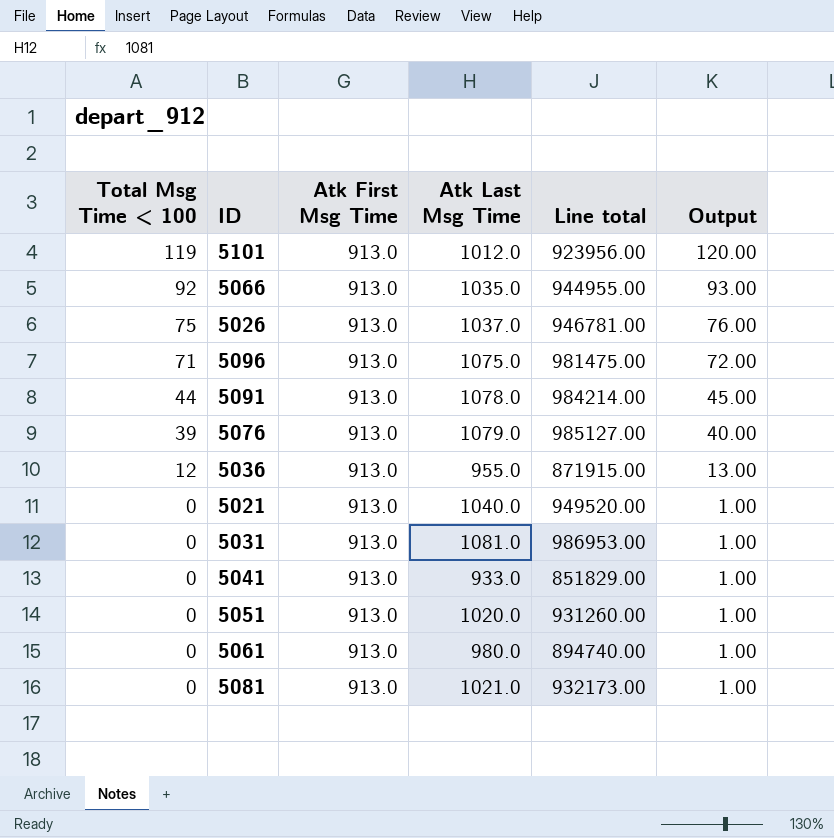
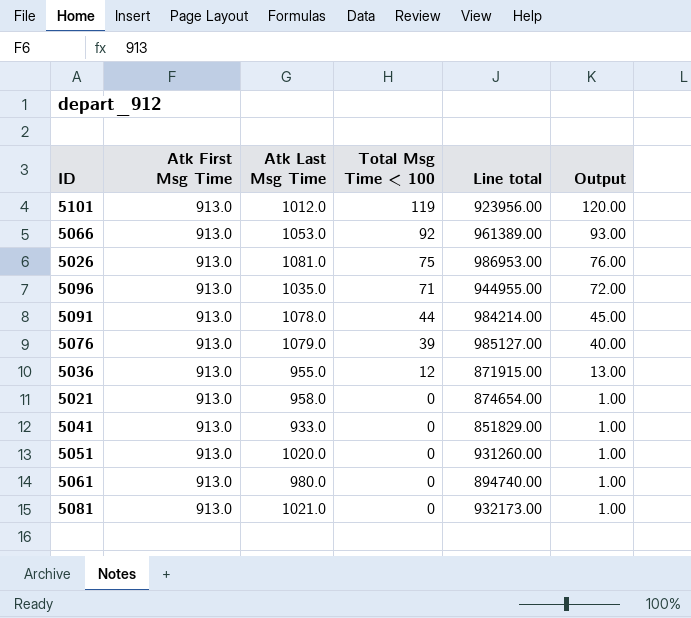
column Total Msg Time < 100 | position: 1 -> 4
row 5031: 0 | 913.0 | 1081.0 | 986953.00 | 1.00 -> none
5066 | Atk Last Msg Time: 1035.0 -> 1053.0
5066 | Line total: 944955.00 -> 961389.00
5026 | Atk Last Msg Time: 1037.0 -> 1081.0
5026 | Line total: 946781.00 -> 986953.00
5096 | Atk Last Msg Time: 1075.0 -> 1035.0
5096 | Line total: 981475.00 -> 944955.00
5021 | Atk Last Msg Time: 1040.0 -> 958.0
5021 | Line total: 949520.00 -> 874654.00

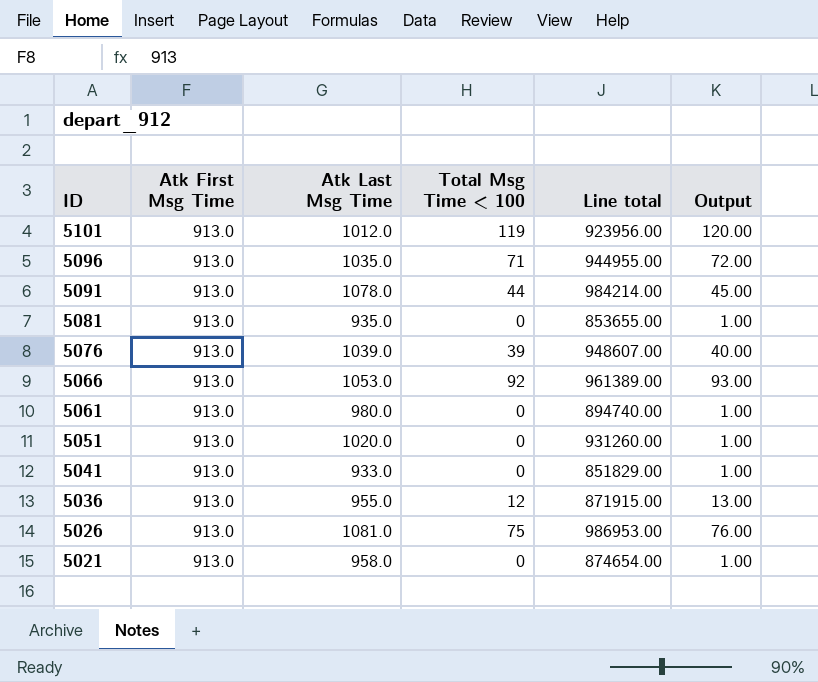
row order: Total Msg Time < 100 descending -> ID descending
5081 | Atk Last Msg Time: 1021.0 -> 935.0
5081 | Line total: 932173.00 -> 853655.00
5076 | Atk Last Msg Time: 1079.0 -> 1039.0
5076 | Line total: 985127.00 -> 948607.00

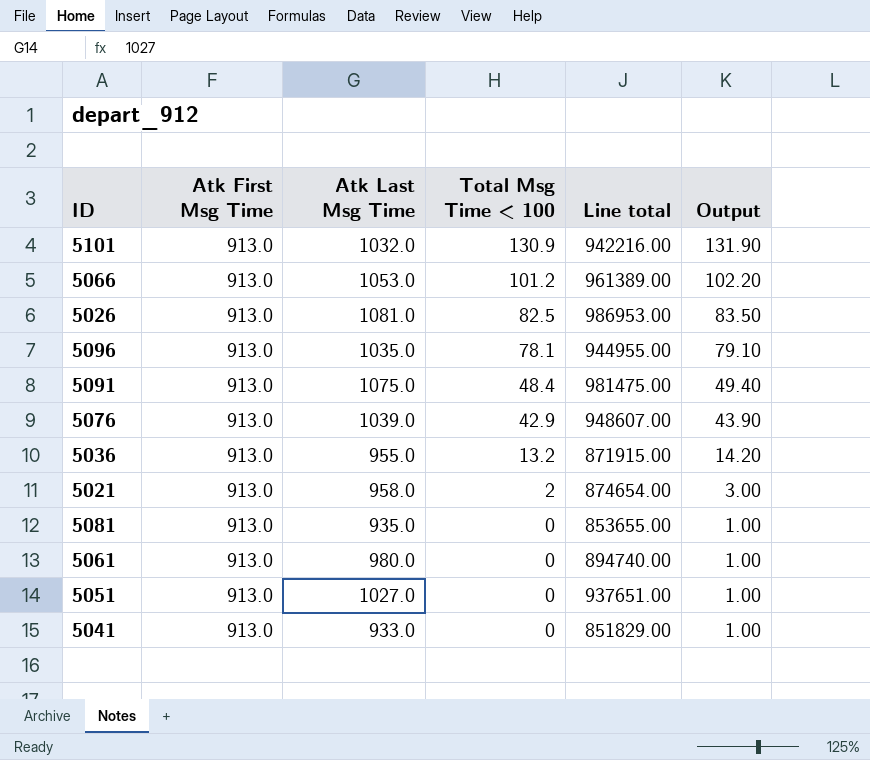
row order: ID descending -> Total Msg Time < 100 descending
5101 | Atk Last Msg Time: 1012.0 -> 1032.0
5101 | Total Msg Time < 100: 119 -> 130.9
5101 | Line total: 923956.00 -> 942216.00
5101 | Output: 120.00 -> 131.90
5066 | Total Msg Time < 100: 92 -> 101.2
5066 | Output: 93.00 -> 102.20
5026 | Total Msg Time < 100: 75 -> 82.5
5026 | Output: 76.00 -> 83.50
5096 | Total Msg Time < 100: 71 -> 78.1
5096 | Output: 72.00 -> 79.10
5091 | Atk Last Msg Time: 1078.0 -> 1075.0
5091 | Total Msg Time < 100: 44 -> 48.4
5091 | Line total: 984214.00 -> 981475.00
5091 | Output: 45.00 -> 49.40
5076 | Total Msg Time < 100: 39 -> 42.9
5076 | Output: 40.00 -> 43.90
5036 | Total Msg Time < 100: 12 -> 13.2
5036 | Output: 13.00 -> 14.20
5021 | Total Msg Time < 100: 0 -> 2
5021 | Output: 1.00 -> 3.00
5051 | Atk Last Msg Time: 1020.0 -> 1027.0
5051 | Line total: 931260.00 -> 937651.00

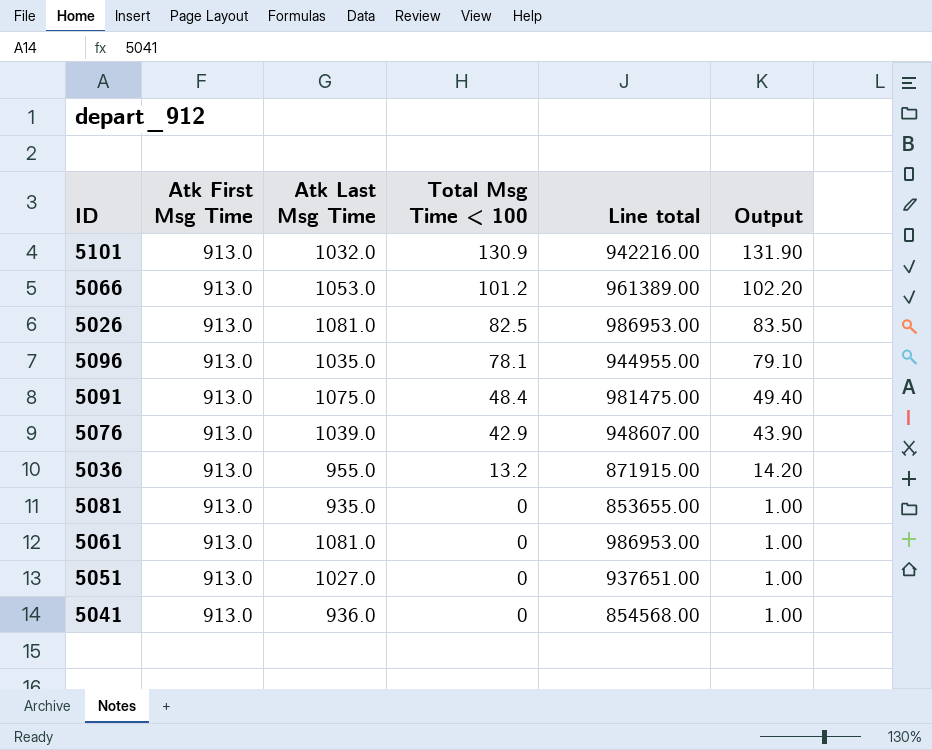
row 5021: 913.0 | 958.0 | 2 | 874654.00 | 3.00 -> none
5061 | Atk Last Msg Time: 980.0 -> 1081.0
5061 | Line total: 894740.00 -> 986953.00
5041 | Atk Last Msg Time: 933.0 -> 936.0
5041 | Line total: 851829.00 -> 854568.00

